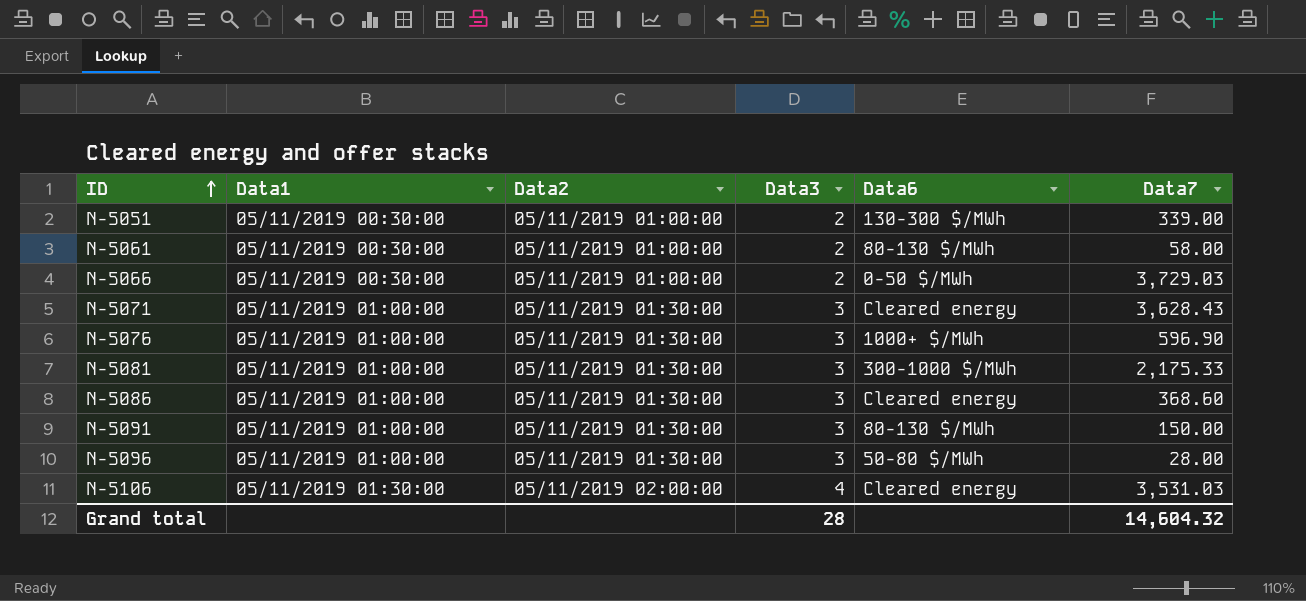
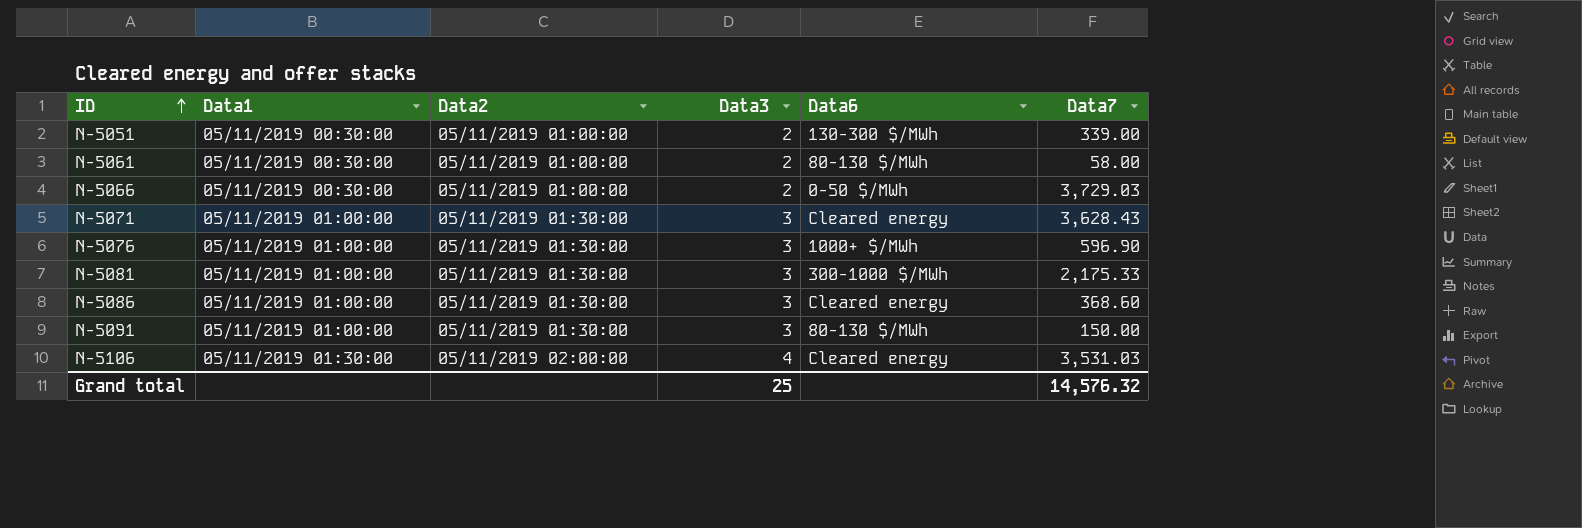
row N-5096: 05/11/2019 01:00:00 | 05/11/2019 01:30:00 | 3 | 50-80 $/MWh | 28.00 -> none
Grand total | Data3: 28 -> 25
Grand total | Data7: 14,604.32 -> 14,576.32

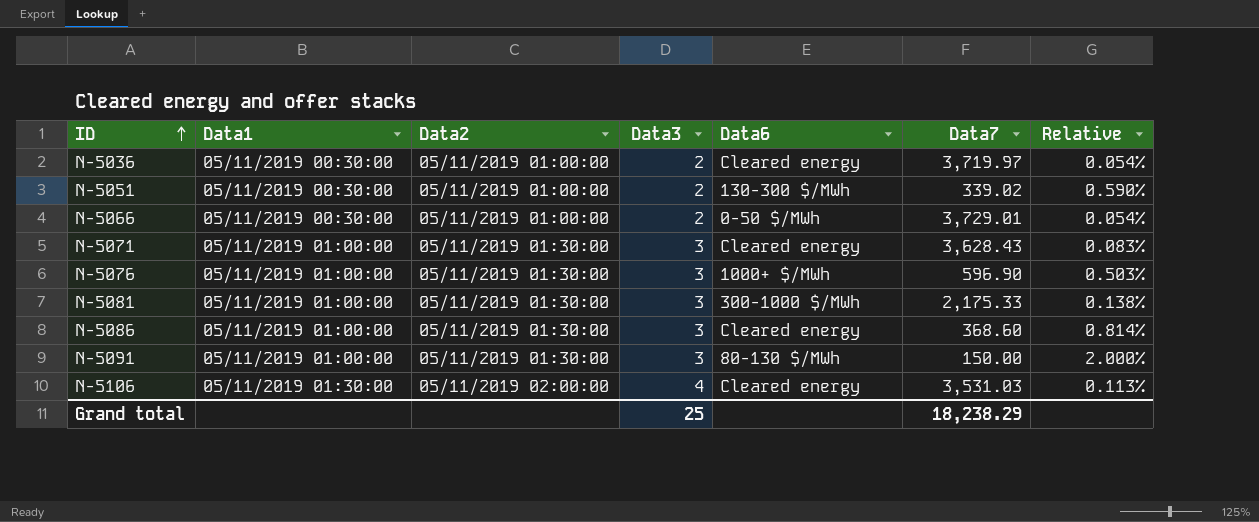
column Relative | formula: none -> [Data3] / [Data7]
row N-5061: 05/11/2019 00:30:00 | 05/11/2019 01:00:00 | 2 | 80-130 $/MWh | 58.00 -> none
row N-5036: none -> 05/11/2019 00:30:00 | 05/11/2019 01:00:00 | 2 | Cleared energy | 3,719.97 | 0.054%
N-5051 | Data7: 339.00 -> 339.02
N-5066 | Data7: 3,729.03 -> 3,729.01
Grand total | Data7: 14,576.32 -> 18,238.29

